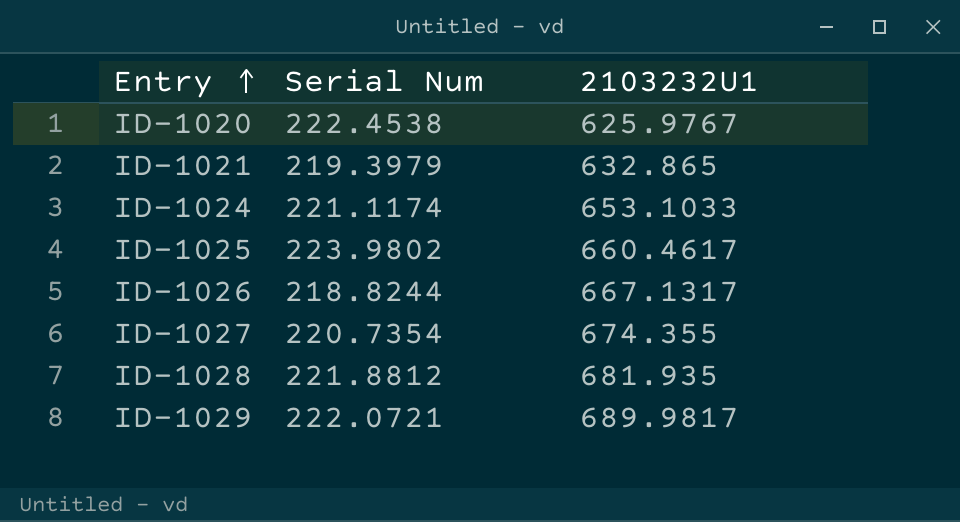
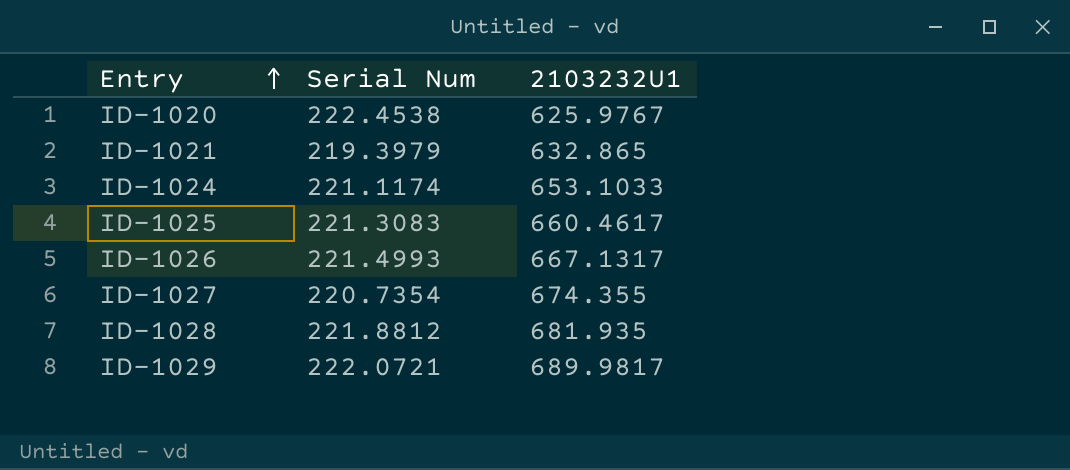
ID-1025 | Serial Num: 223.9802 -> 221.3083
ID-1026 | Serial Num: 218.8244 -> 221.4993

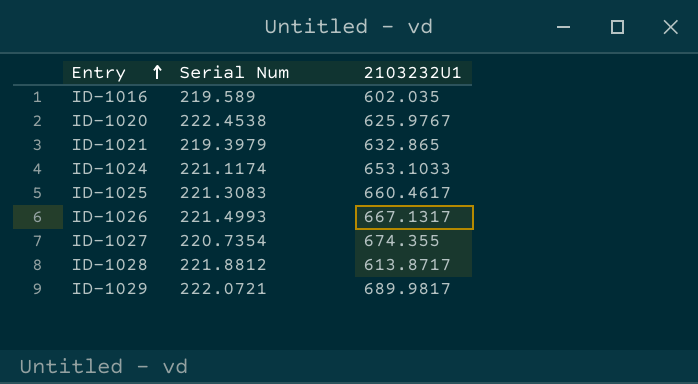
row ID-1016: none -> 219.589 | 602.035
ID-1028 | 2103232U1: 681.935 -> 613.8717

